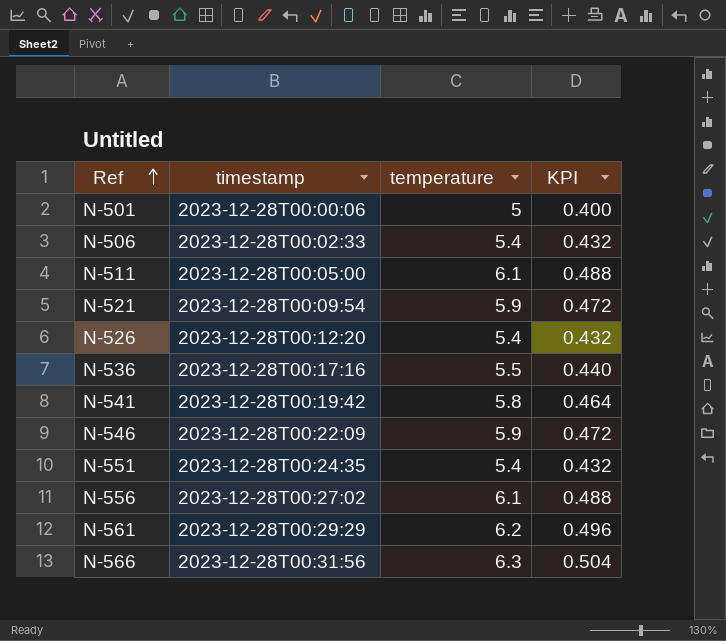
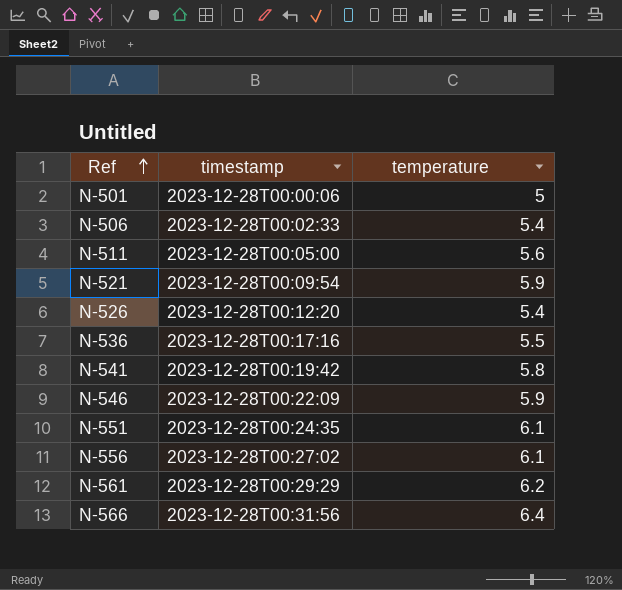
column KPI | formula: [temperature] * 0.08 -> none
N-511 | temperature: 6.1 -> 5.6
N-551 | temperature: 5.4 -> 6.1
N-566 | temperature: 6.3 -> 6.4

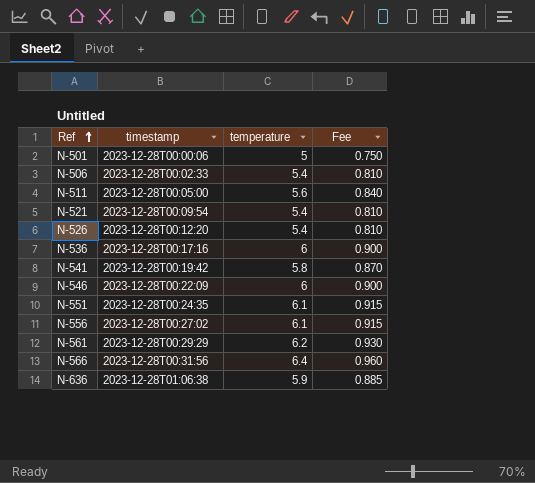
column Fee | formula: none -> [temperature] * 0.15
N-521 | temperature: 5.9 -> 5.4
N-536 | temperature: 5.5 -> 6
N-546 | temperature: 5.9 -> 6
row N-636: none -> 2023-12-28T01:06:38 | 5.9 | 0.885

